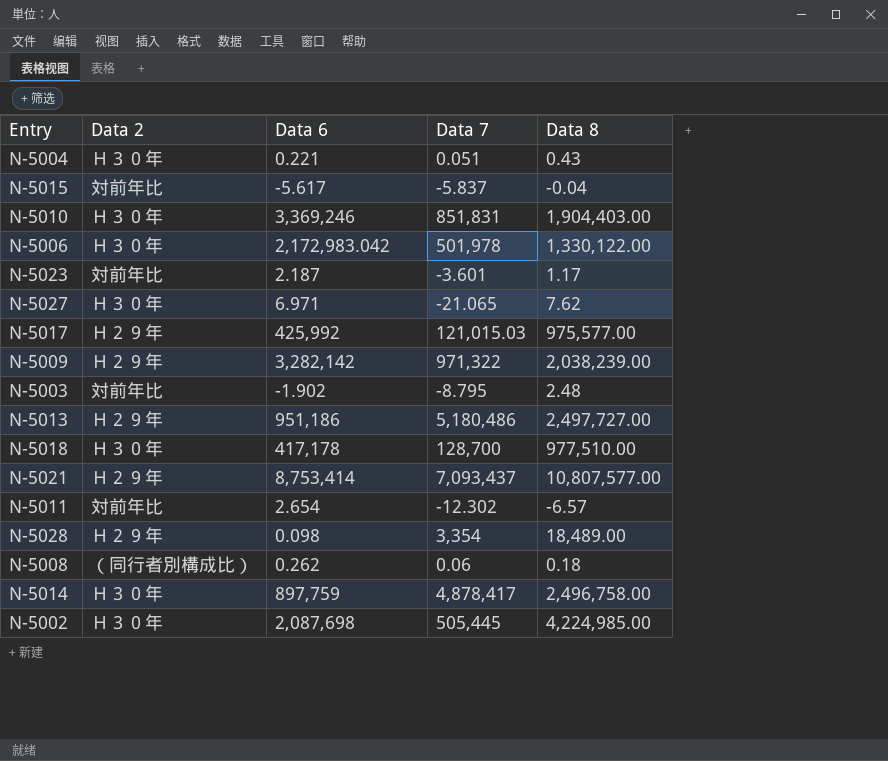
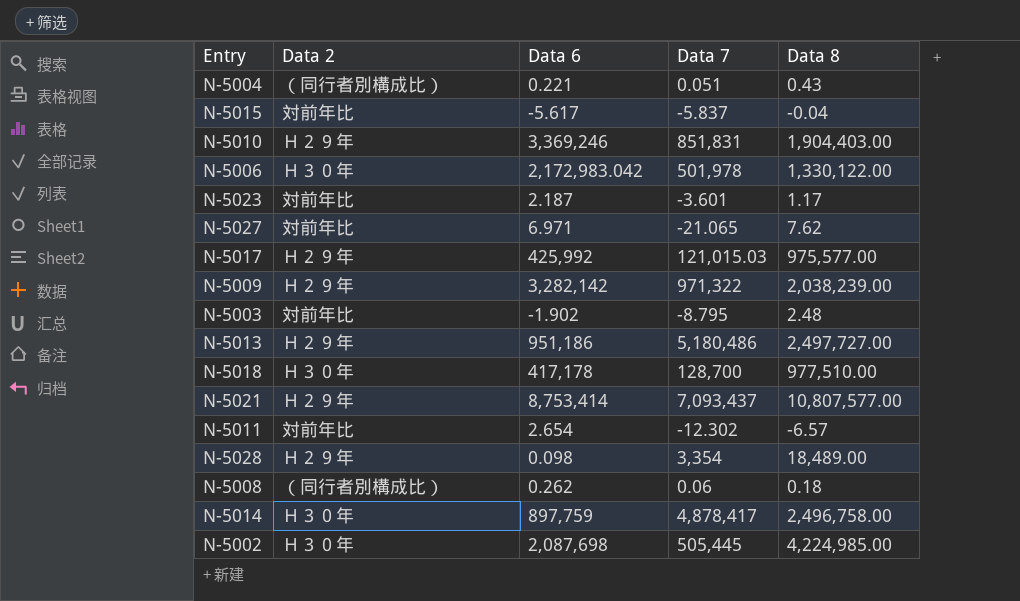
N-5004 | Data 2: Ｈ３０年 -> （同行者別構成比）
N-5010 | Data 2: Ｈ３０年 -> Ｈ２９年
N-5027 | Data 2: Ｈ３０年 -> 対前年比

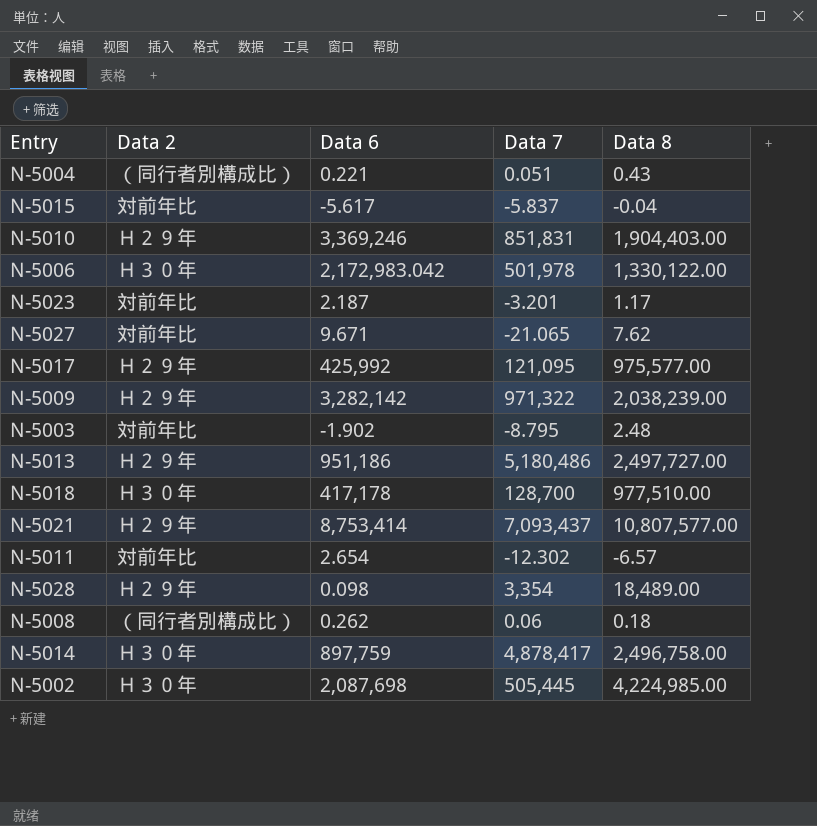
N-5023 | Data 7: -3.601 -> -3.201
N-5027 | Data 6: 6.971 -> 9.671
N-5017 | Data 7: 121,015.03 -> 121,095

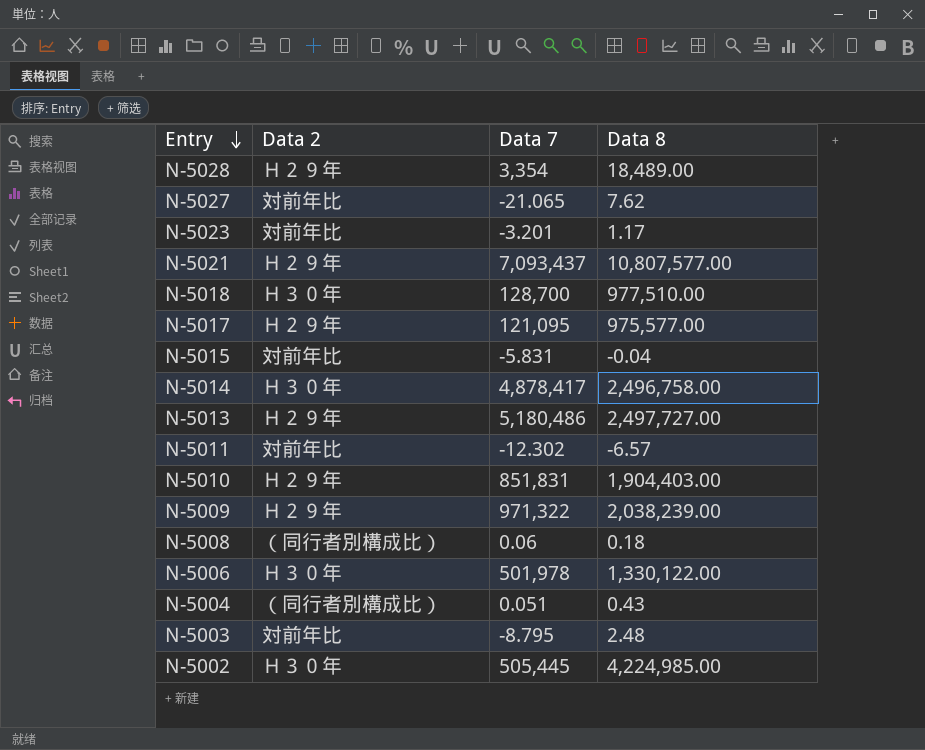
row order: none -> Entry descending
column Data 6 | position: 3 -> none
N-5015 | Data 7: -5.837 -> -5.831

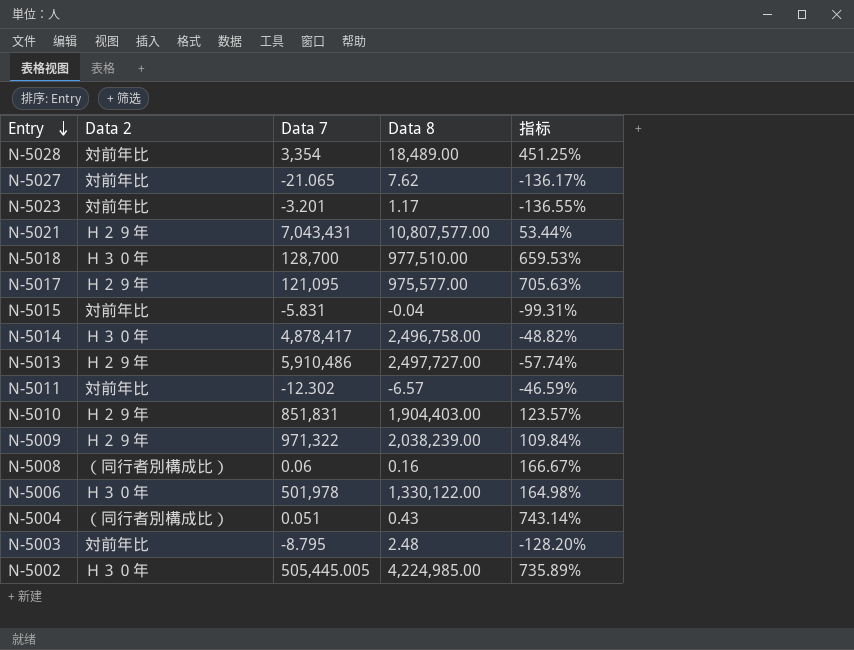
column 指标 | formula: none -> ([Data 8] - [Data 7]) / [Data 7]
N-5028 | Data 2: Ｈ２９年 -> 対前年比
N-5021 | Data 7: 7,093,437 -> 7,043,431
N-5013 | Data 7: 5,180,486 -> 5,910,486
N-5008 | Data 8: 0.18 -> 0.16
N-5002 | Data 7: 505,445 -> 505,445.005

